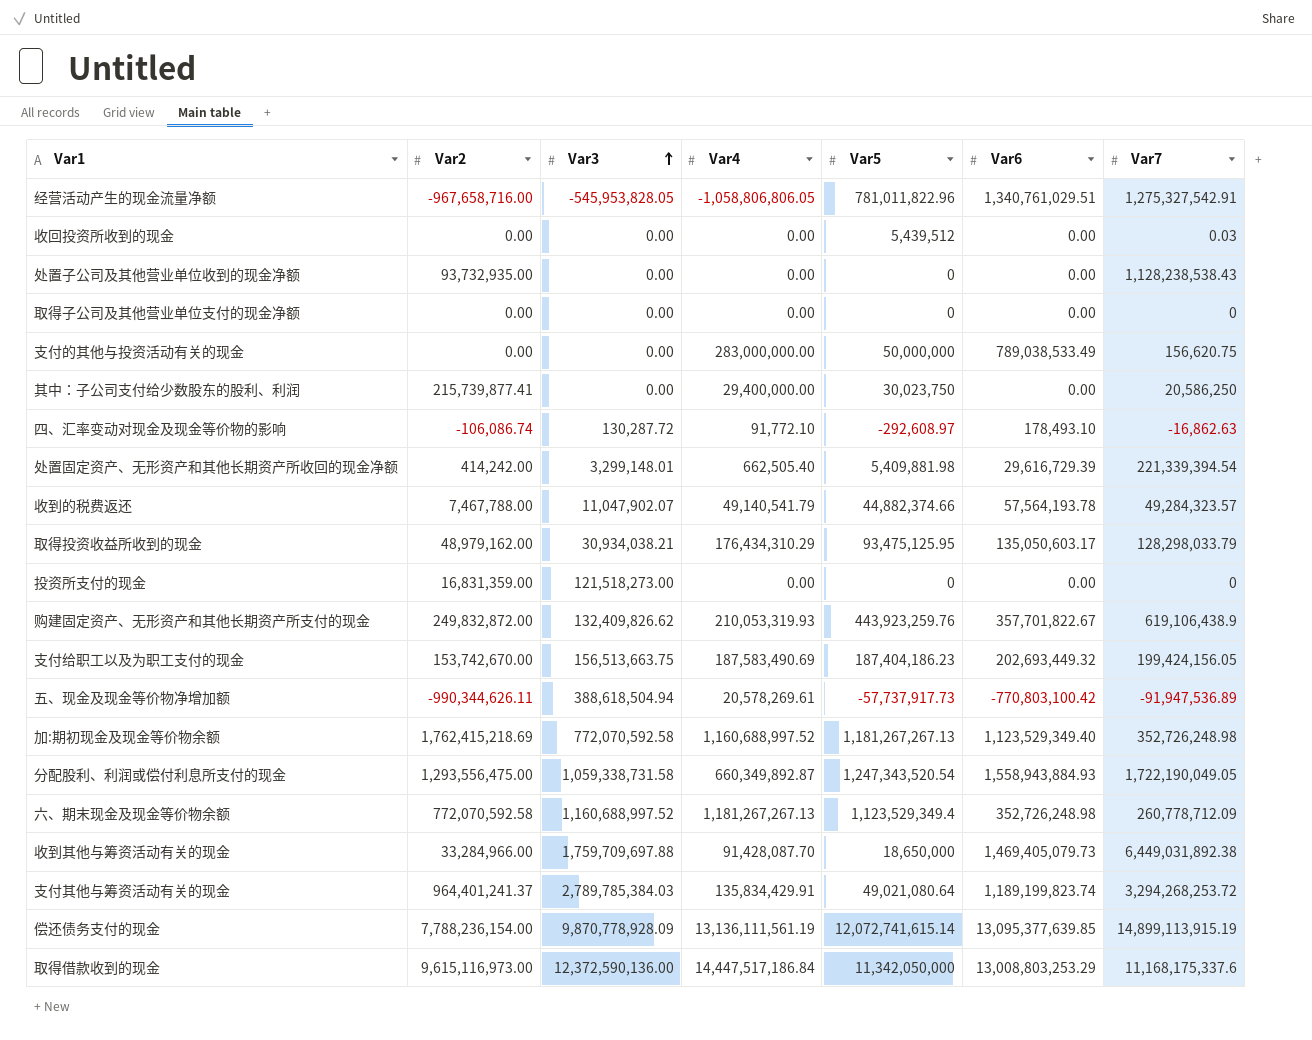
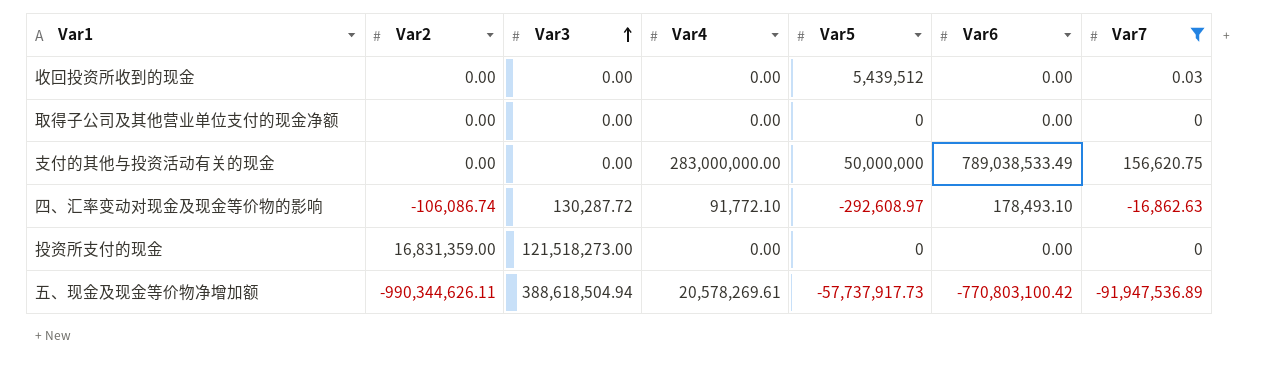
filter: none -> Var7 <= 156,620.75

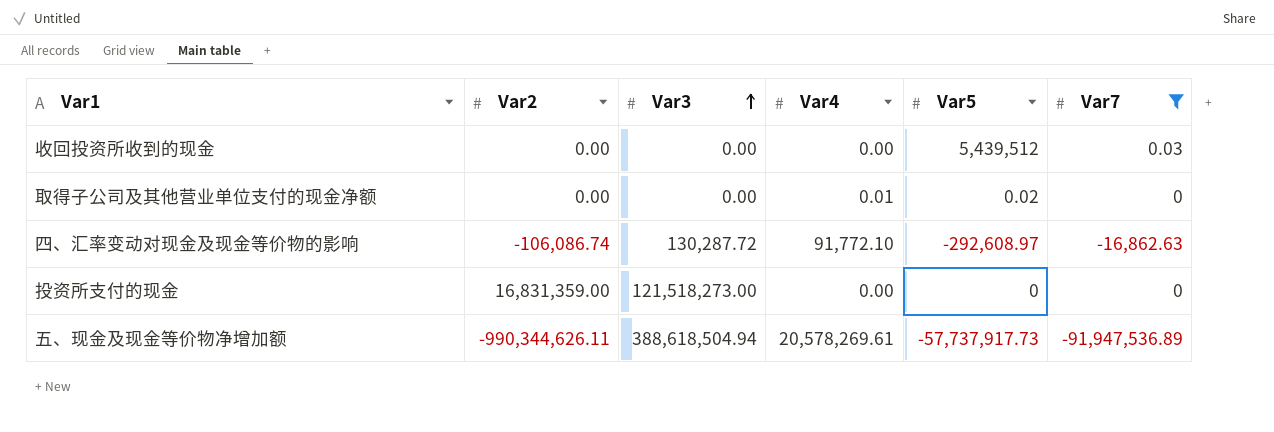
column Var6 | position: 6 -> none
row 支付的其他与投资活动有关的现金: 0.00 | 0.00 | 283,000,000.00 | 50,000,000 | 789,038,533.49 | 156,620.75 -> none
取得子公司及其他营业单位支付的现金净额 | Var4: 0.00 -> 0.01
取得子公司及其他营业单位支付的现金净额 | Var5: 0 -> 0.02

